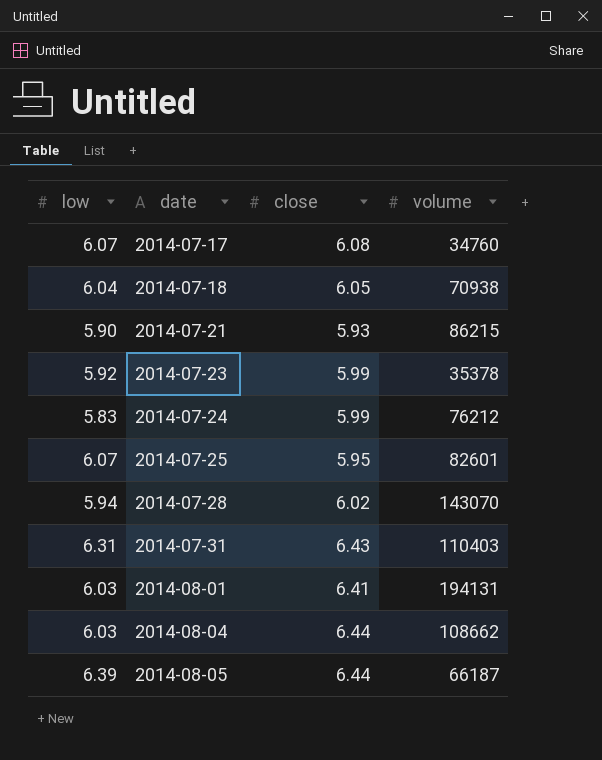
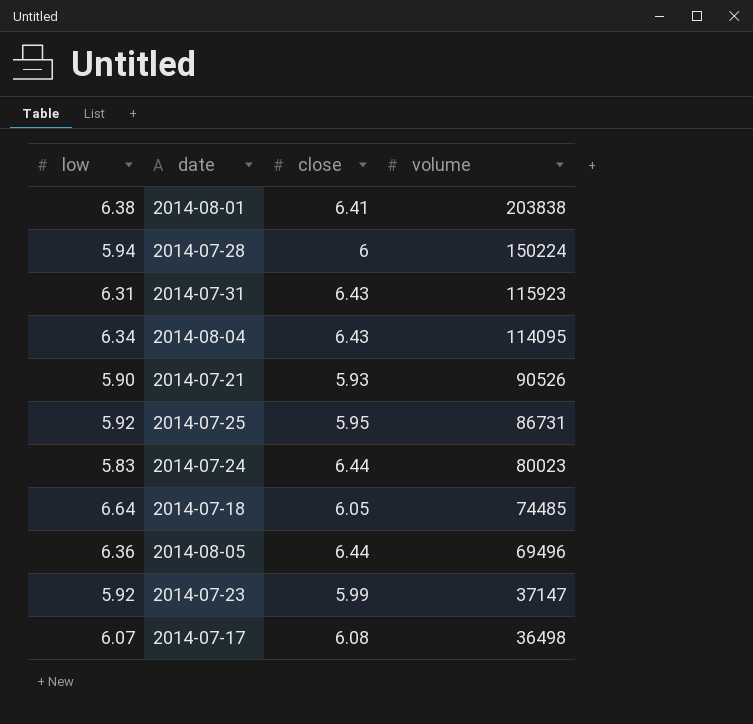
row order: date ascending -> volume descending
2014-08-01 | low: 6.03 -> 6.38
2014-08-01 | volume: 194131 -> 203838
2014-07-28 | close: 6.02 -> 6
2014-07-28 | volume: 143070 -> 150224
2014-07-31 | volume: 110403 -> 115923
2014-08-04 | low: 6.03 -> 6.34
2014-08-04 | close: 6.44 -> 6.43
2014-08-04 | volume: 108662 -> 114095
2014-07-21 | volume: 86215 -> 90526
2014-07-25 | low: 6.07 -> 5.92
2014-07-25 | volume: 82601 -> 86731
2014-07-24 | close: 5.99 -> 6.44
2014-07-24 | volume: 76212 -> 80023
2014-07-18 | low: 6.04 -> 6.64
2014-07-18 | volume: 70938 -> 74485
2014-08-05 | low: 6.39 -> 6.36
2014-08-05 | volume: 66187 -> 69496
2014-07-23 | volume: 35378 -> 37147
2014-07-17 | volume: 34760 -> 36498

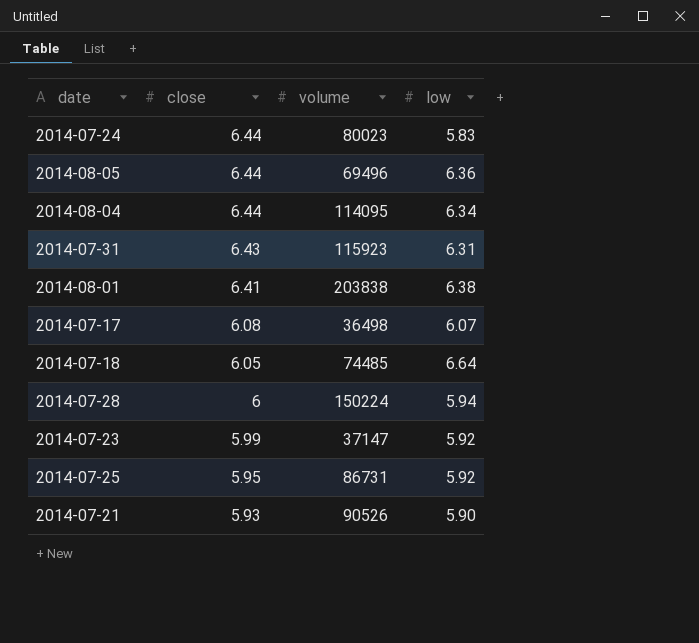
row order: volume descending -> close descending
column low | position: 1 -> 4
2014-08-04 | close: 6.43 -> 6.44

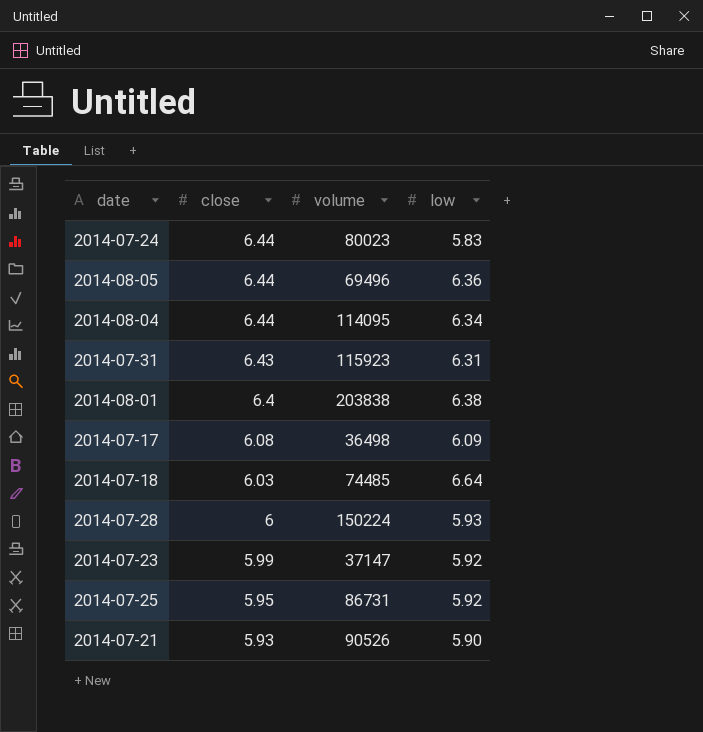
2014-08-01 | close: 6.41 -> 6.4
2014-07-17 | low: 6.07 -> 6.09
2014-07-18 | close: 6.05 -> 6.03
2014-07-28 | low: 5.94 -> 5.93

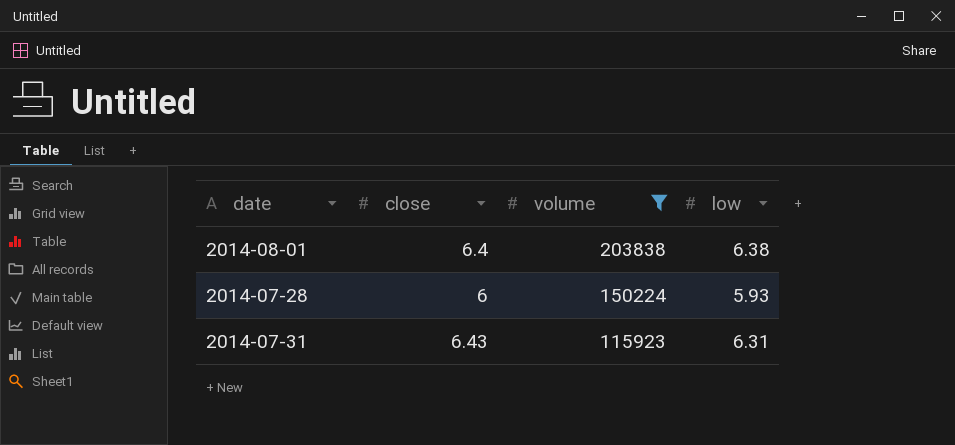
filter: none -> volume >= 115923
row order: close descending -> volume descending

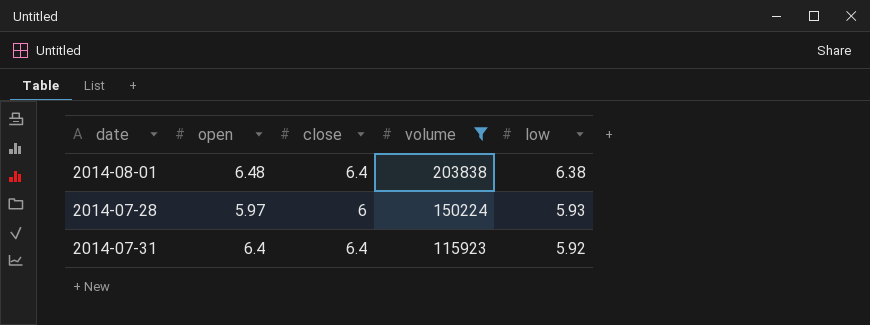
column open | position: none -> 2
2014-07-31 | close: 6.43 -> 6.4
2014-07-31 | low: 6.31 -> 5.92

